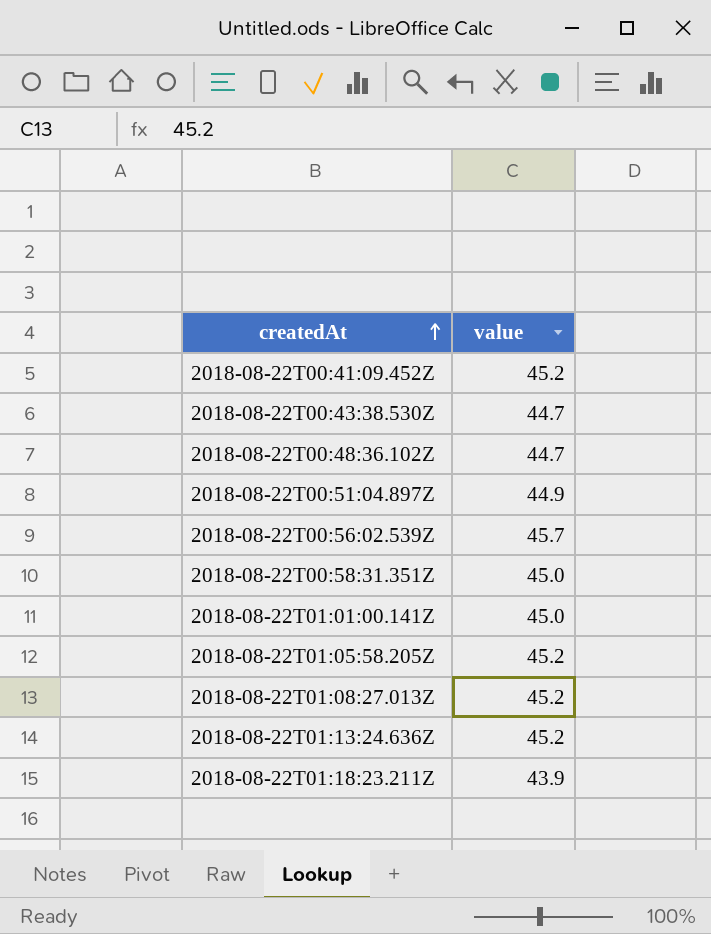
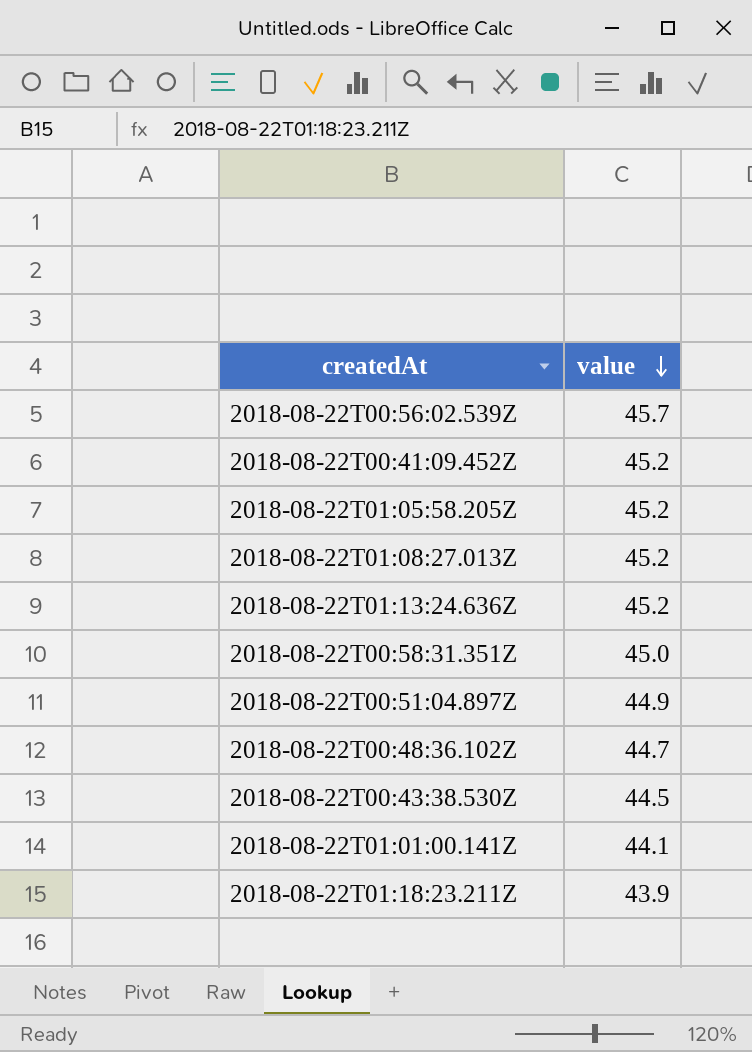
row order: createdAt ascending -> value descending
2018-08-22T00:43:38.530Z | value: 44.7 -> 44.5
2018-08-22T01:01:00.141Z | value: 45.0 -> 44.1

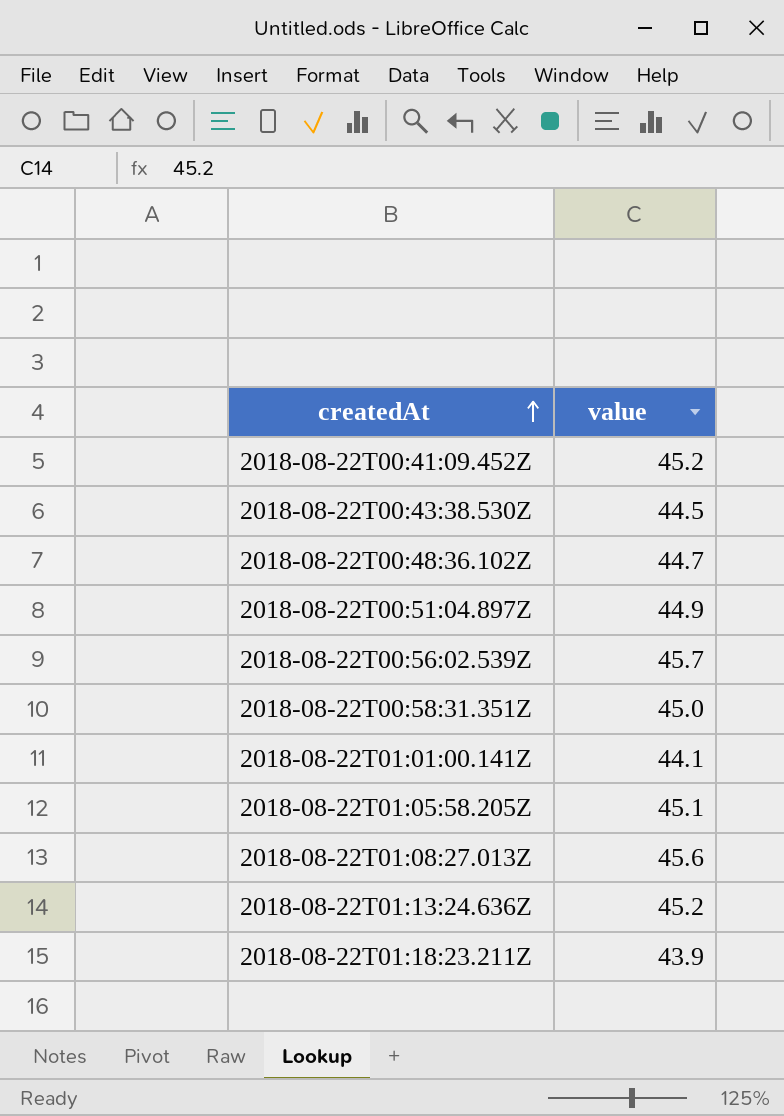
row order: value descending -> createdAt ascending
2018-08-22T01:05:58.205Z | value: 45.2 -> 45.1
2018-08-22T01:08:27.013Z | value: 45.2 -> 45.6

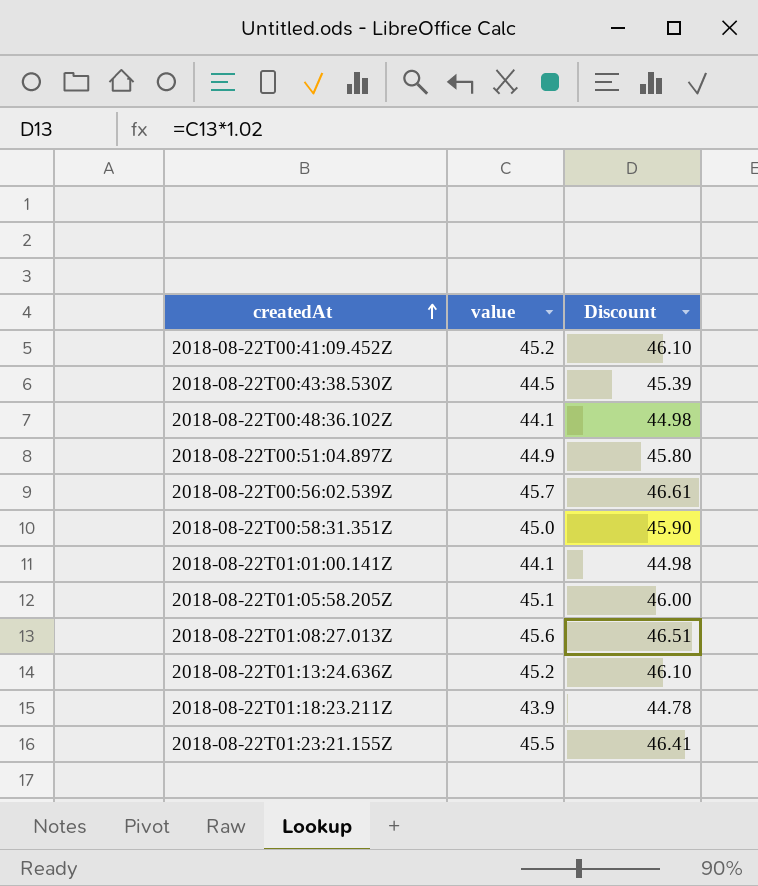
column Discount | formula: none -> [value] * 1.02
2018-08-22T00:48:36.102Z | value: 44.7 -> 44.1
row 2018-08-22T01:23:21.155Z: none -> 45.5 | 46.41

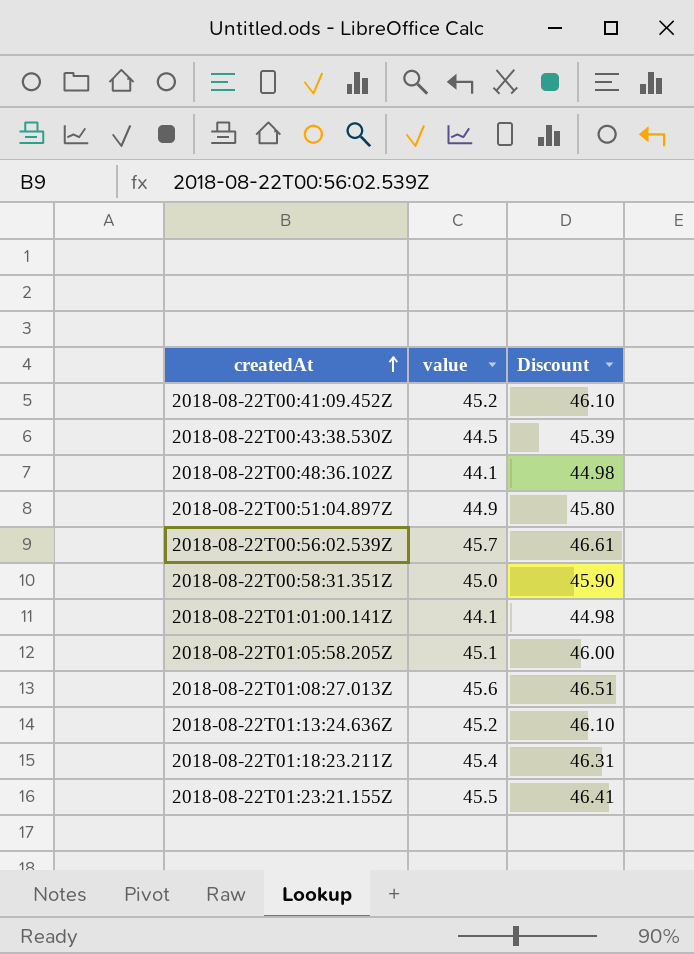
2018-08-22T01:18:23.211Z | value: 43.9 -> 45.4
2018-08-22T01:18:23.211Z | Discount: 44.78 -> 46.31

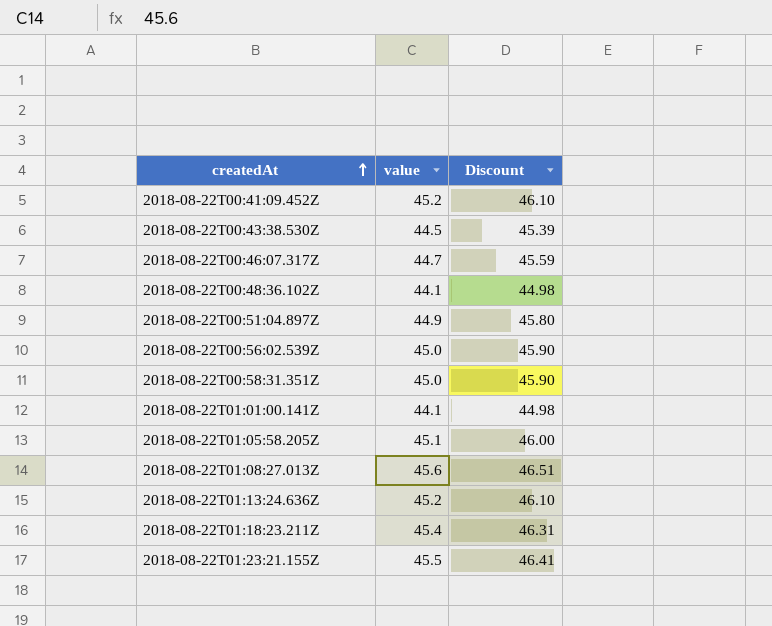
row 2018-08-22T00:46:07.317Z: none -> 44.7 | 45.59
2018-08-22T00:56:02.539Z | value: 45.7 -> 45.0
2018-08-22T00:56:02.539Z | Discount: 46.61 -> 45.90

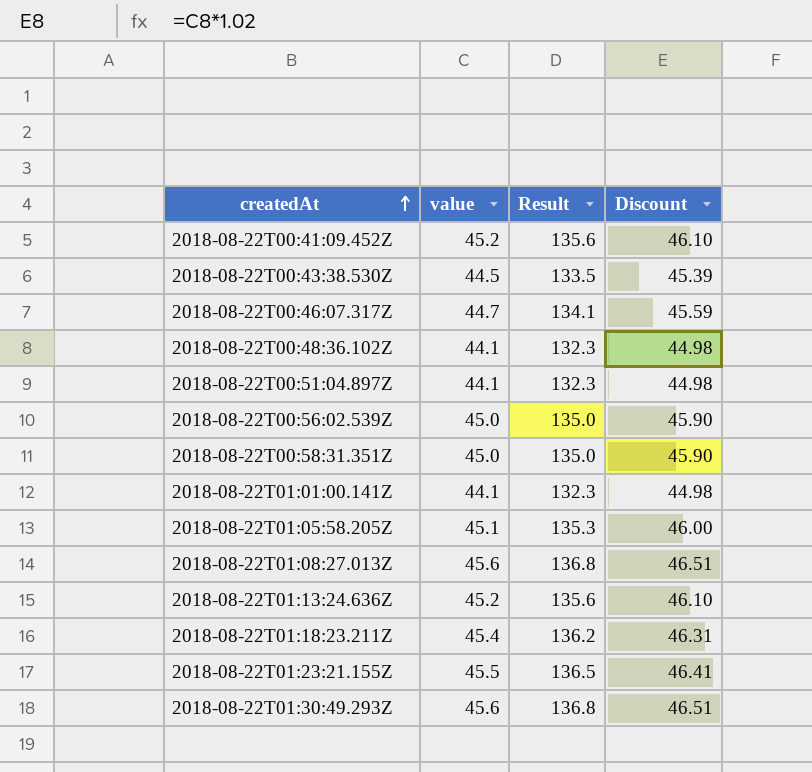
column Result | formula: none -> [value] * 3
2018-08-22T00:51:04.897Z | value: 44.9 -> 44.1
2018-08-22T00:51:04.897Z | Discount: 45.80 -> 44.98
row 2018-08-22T01:30:49.293Z: none -> 45.6 | 136.8 | 46.51

